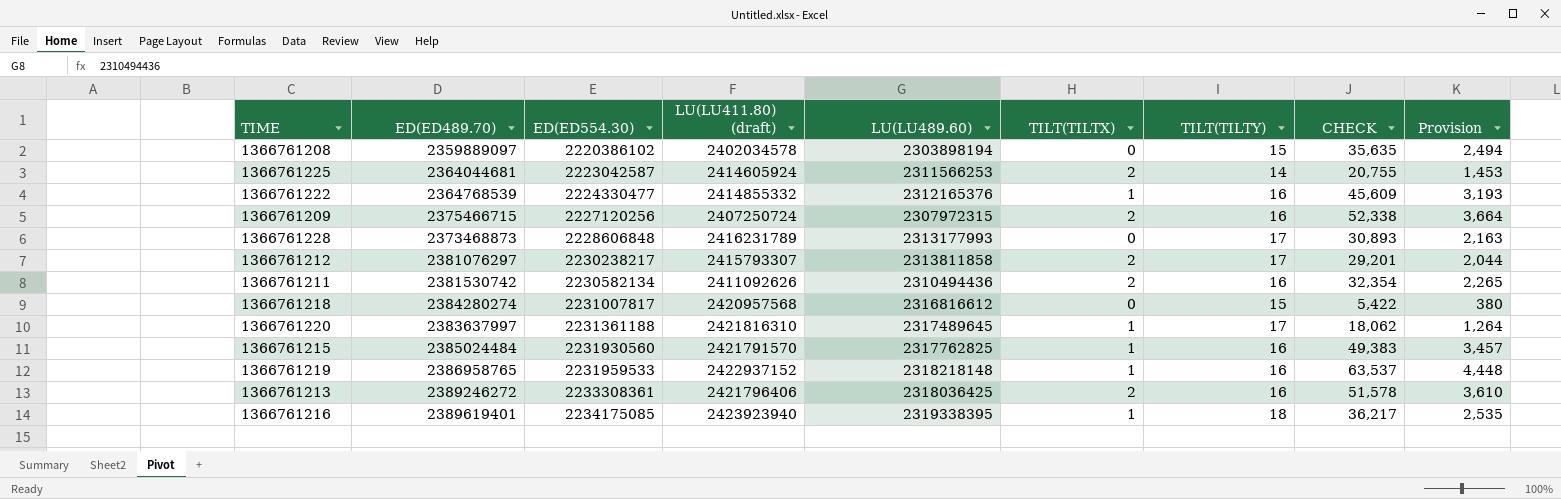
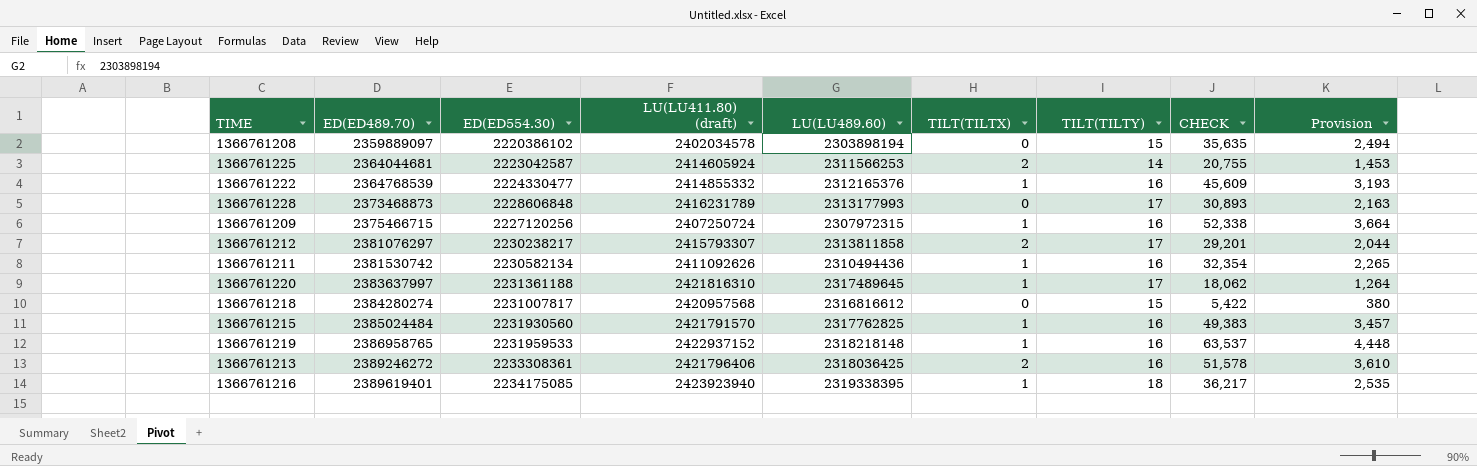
row order: ED(ED554.30) ascending -> ED(ED489.70) ascending
1366761209 | TILT(TILTX): 2 -> 1
1366761211 | TILT(TILTX): 2 -> 1

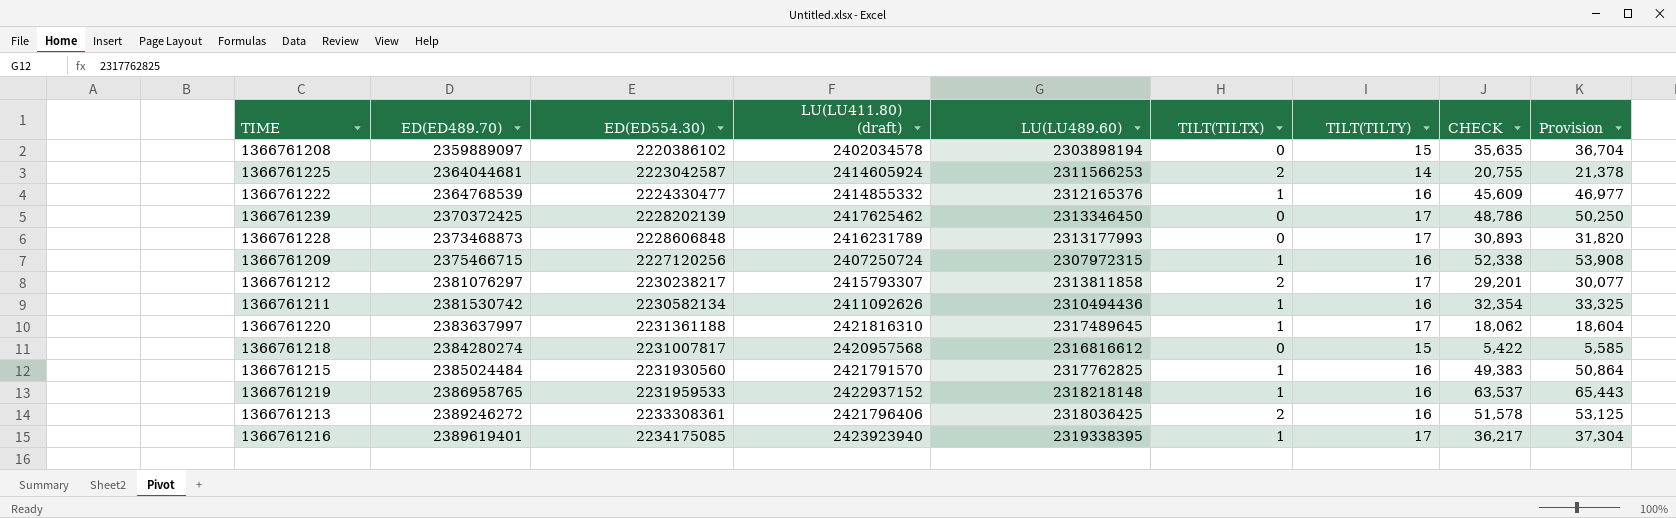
column Provision | formula: [CHECK] * 0.07 -> [CHECK] * 1.03
row 1366761239: none -> 2370372425 | 2228202139 | 2417625462 | 2313346450 | 0 | 17 | 48,786 | 50,250
1366761216 | TILT(TILTY): 18 -> 17

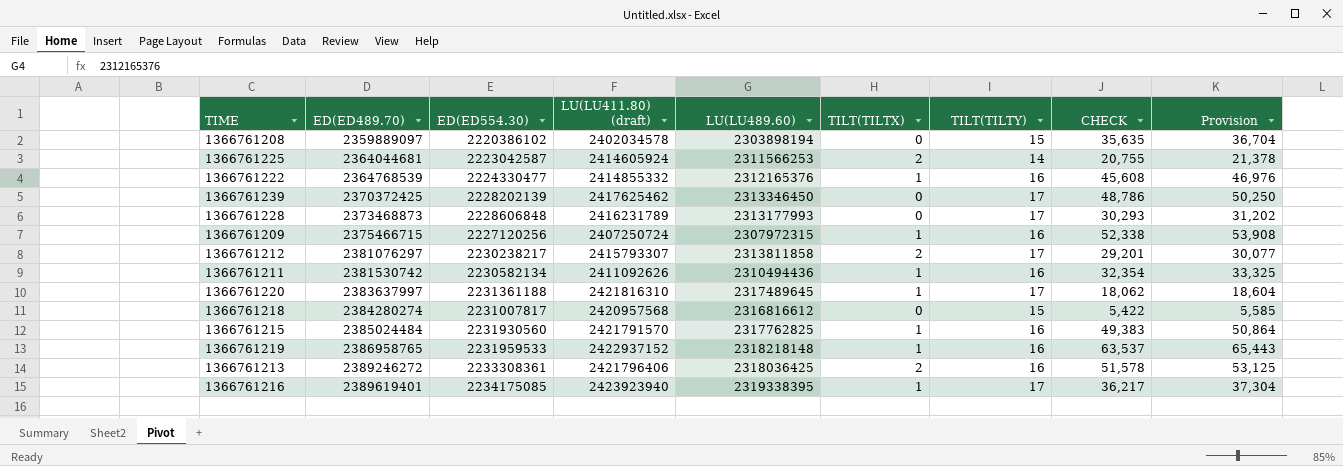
1366761222 | CHECK: 45,609 -> 45,608
1366761222 | Provision: 46,977 -> 46,976
1366761228 | CHECK: 30,893 -> 30,293
1366761228 | Provision: 31,820 -> 31,202

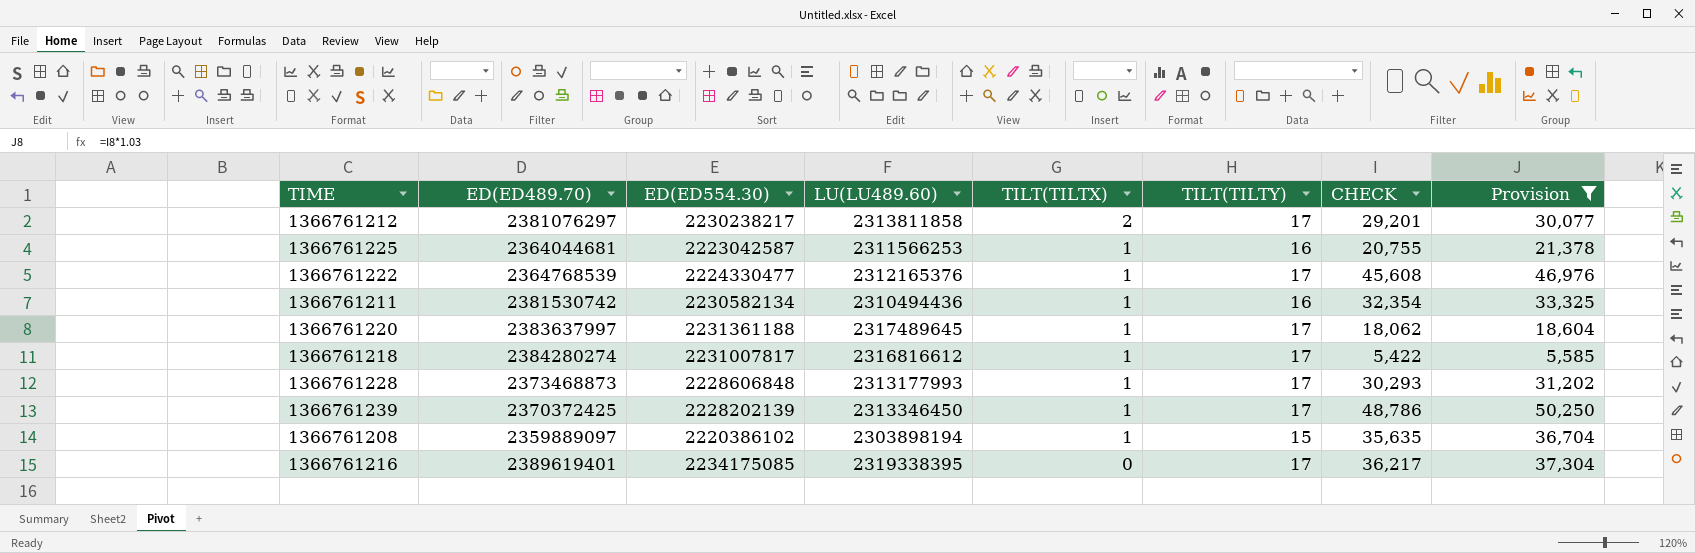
filter: none -> Provision <= 50,250
row order: ED(ED489.70) ascending -> TILT(TILTX) descending
column LU(LU411.80) (draft) | position: 4 -> none
1366761225 | TILT(TILTX): 2 -> 1
1366761225 | TILT(TILTY): 14 -> 16
1366761222 | TILT(TILTY): 16 -> 17
1366761218 | TILT(TILTX): 0 -> 1
1366761218 | TILT(TILTY): 15 -> 17
1366761228 | TILT(TILTX): 0 -> 1
1366761239 | TILT(TILTX): 0 -> 1
1366761208 | TILT(TILTX): 0 -> 1
1366761216 | TILT(TILTX): 1 -> 0

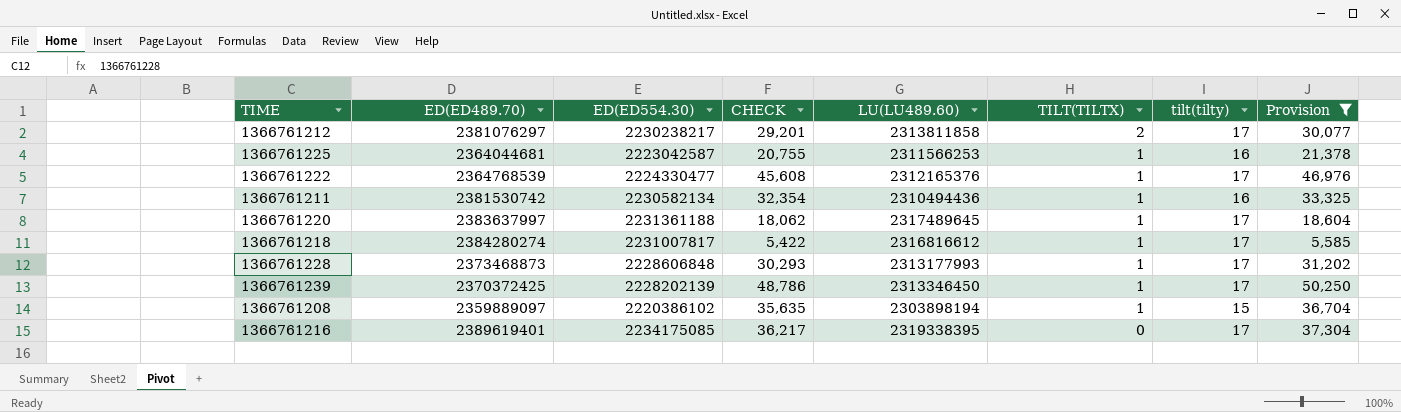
column CHECK | position: 7 -> 4
column name: TILT(TILTY) -> tilt(tilty)

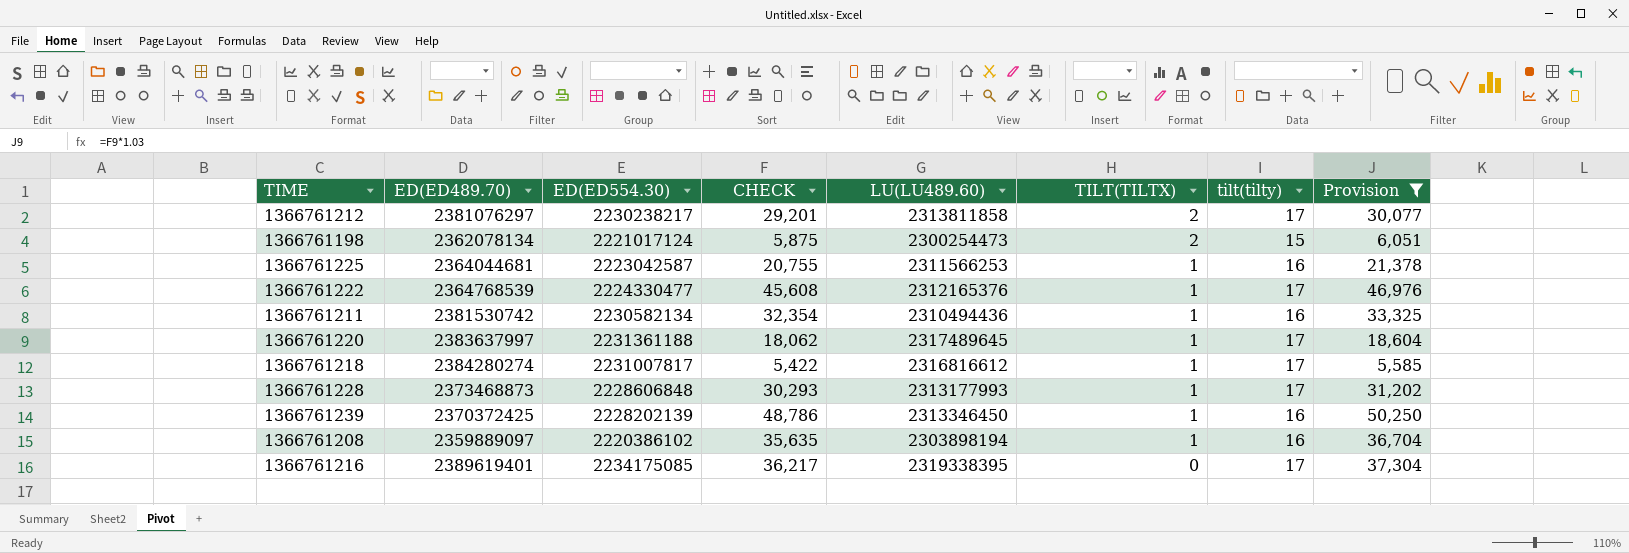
row 1366761198: none -> 2362078134 | 2221017124 | 5,875 | 2300254473 | 2 | 15 | 6,051
1366761239 | tilt(tilty): 17 -> 16
1366761208 | tilt(tilty): 15 -> 16

